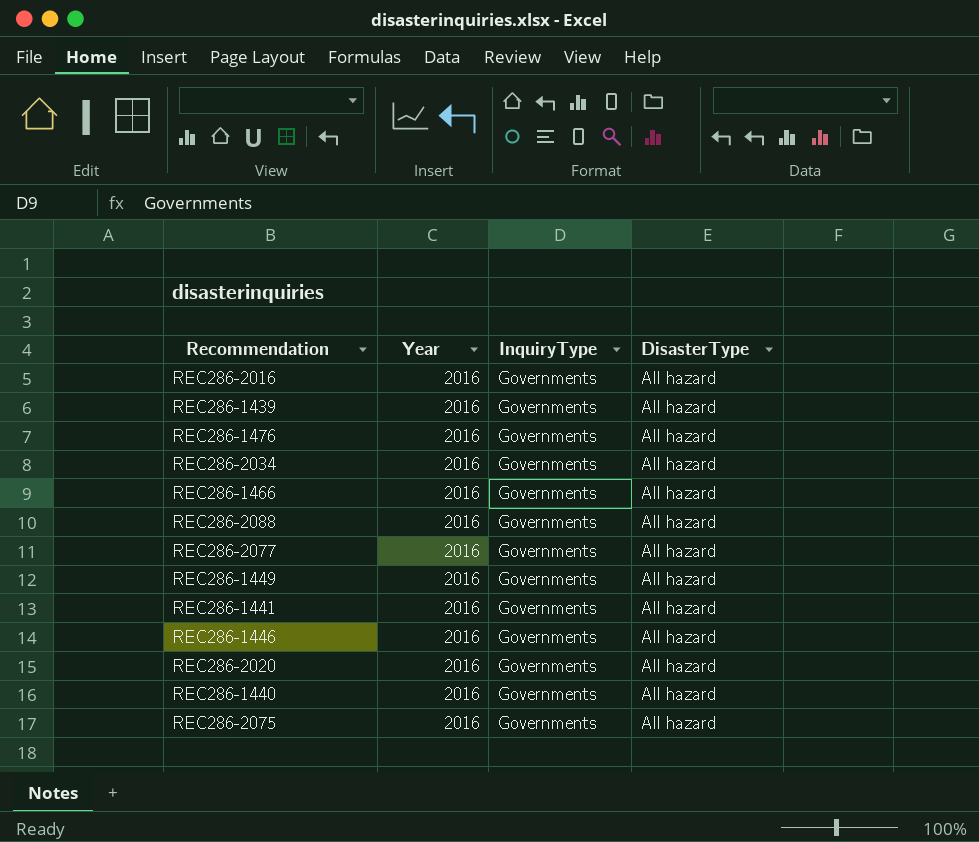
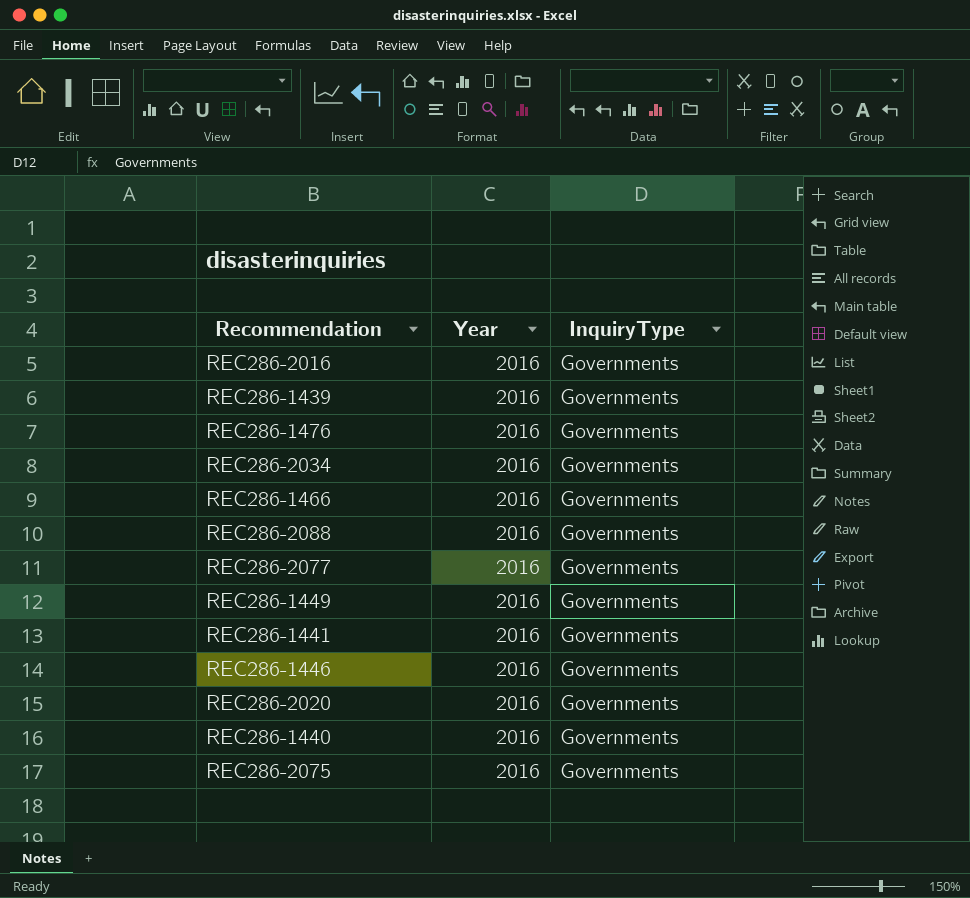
column DisasterType | position: 4 -> none

